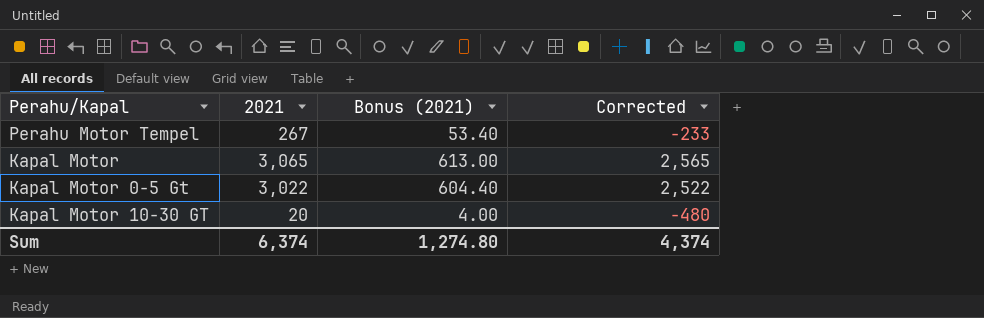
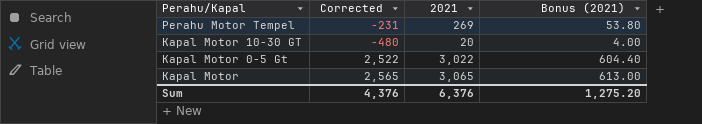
row order: none -> Perahu/Kapal descending
column Corrected | position: 4 -> 2
Perahu Motor Tempel | Corrected: -233 -> -231
Perahu Motor Tempel | 2021: 267 -> 269
Perahu Motor Tempel | Bonus (2021): 53.40 -> 53.80
Sum | Corrected: 4,374 -> 4,376
Sum | 2021: 6,374 -> 6,376
Sum | Bonus (2021): 1,274.80 -> 1,275.20

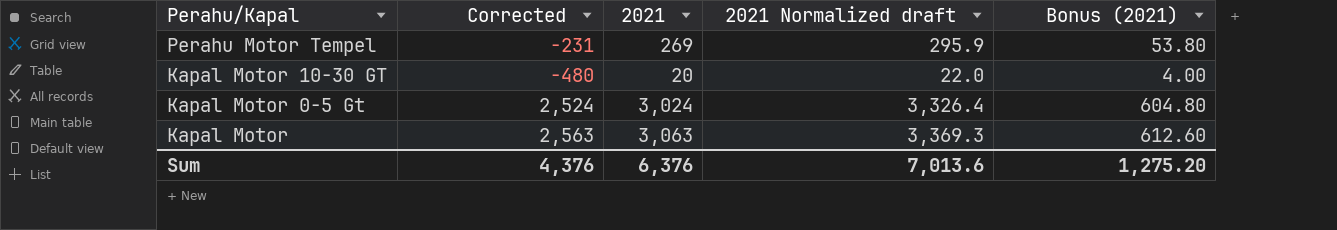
column 2021 Normalized draft | formula: none -> [2021] * 1.1
Kapal Motor 0-5 Gt | Corrected: 2,522 -> 2,524
Kapal Motor 0-5 Gt | 2021: 3,022 -> 3,024
Kapal Motor 0-5 Gt | Bonus (2021): 604.40 -> 604.80
Kapal Motor | Corrected: 2,565 -> 2,563
Kapal Motor | 2021: 3,065 -> 3,063
Kapal Motor | Bonus (2021): 613.00 -> 612.60

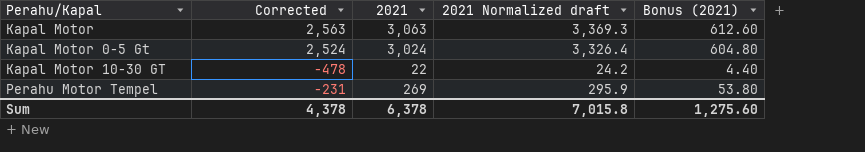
row order: Perahu/Kapal descending -> Perahu/Kapal ascending
Kapal Motor 10-30 GT | Corrected: -480 -> -478
Kapal Motor 10-30 GT | 2021: 20 -> 22
Kapal Motor 10-30 GT | 2021 Normalized draft: 22.0 -> 24.2
Kapal Motor 10-30 GT | Bonus (2021): 4.00 -> 4.40
Sum | Corrected: 4,376 -> 4,378
Sum | 2021: 6,376 -> 6,378
Sum | 2021 Normalized draft: 7,013.6 -> 7,015.8
Sum | Bonus (2021): 1,275.20 -> 1,275.60

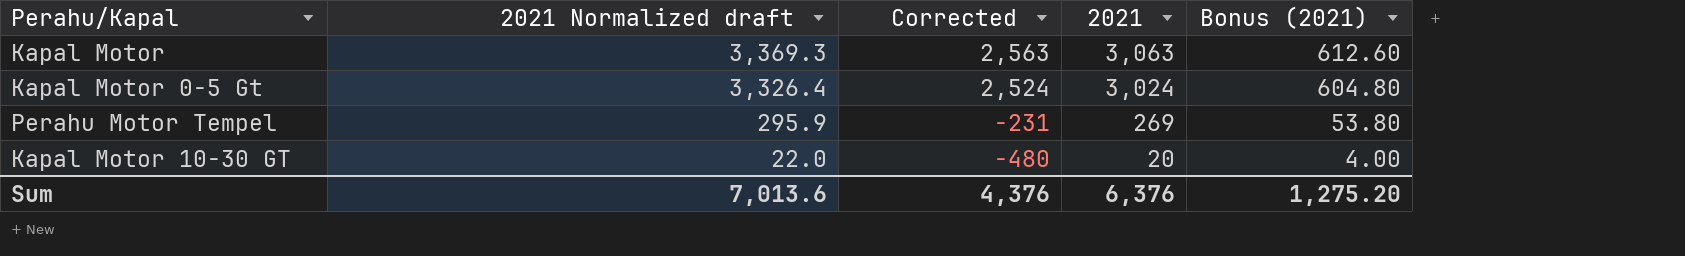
row order: Perahu/Kapal ascending -> 2021 Normalized draft descending
column 2021 Normalized draft | position: 4 -> 2
Kapal Motor 10-30 GT | 2021 Normalized draft: 24.2 -> 22.0
Kapal Motor 10-30 GT | Corrected: -478 -> -480
Kapal Motor 10-30 GT | 2021: 22 -> 20
Kapal Motor 10-30 GT | Bonus (2021): 4.40 -> 4.00
Sum | 2021 Normalized draft: 7,015.8 -> 7,013.6
Sum | Corrected: 4,378 -> 4,376
Sum | 2021: 6,378 -> 6,376
Sum | Bonus (2021): 1,275.60 -> 1,275.20

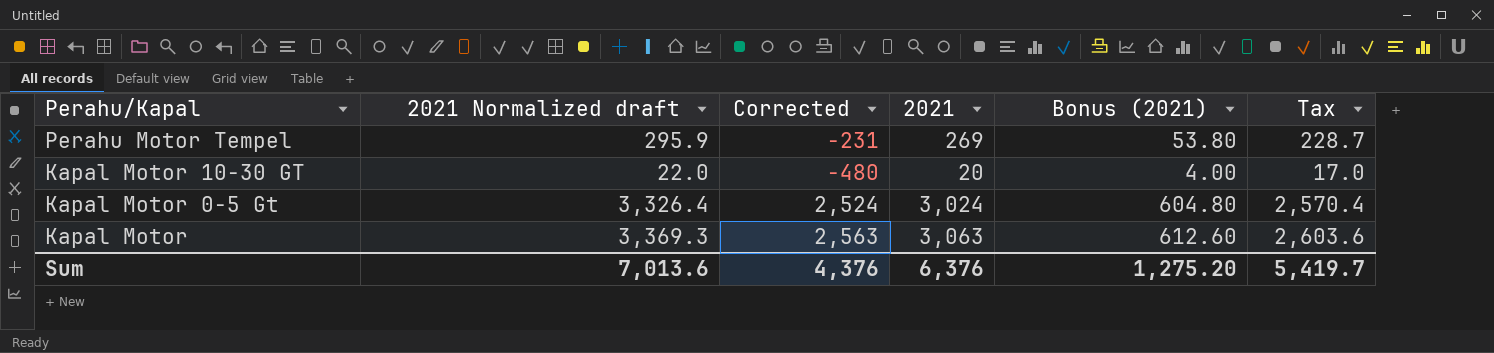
row order: 2021 Normalized draft descending -> Perahu/Kapal descending
column Tax | formula: none -> [2021] * 0.85

